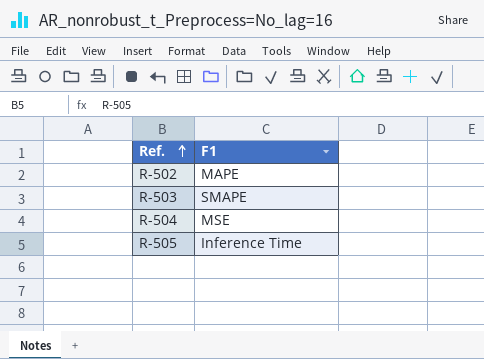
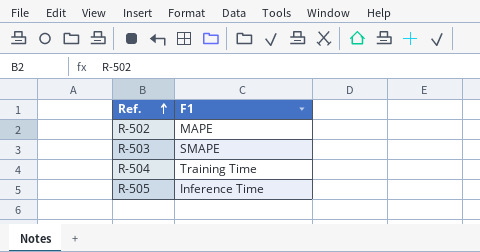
R-504 | F1: MSE -> Training Time

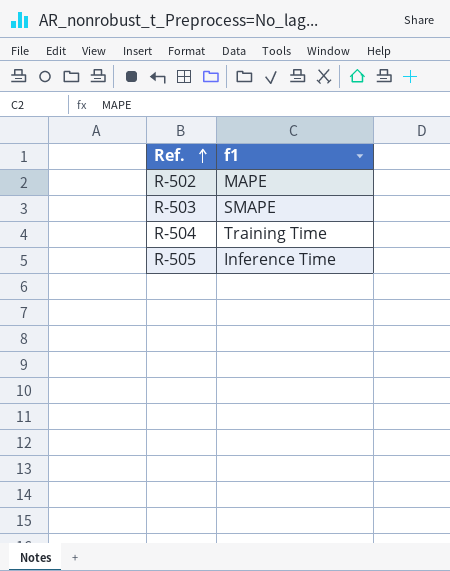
column name: F1 -> f1

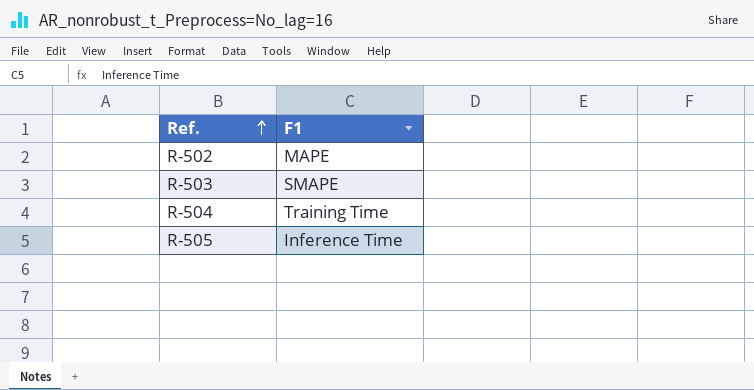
column name: f1 -> F1

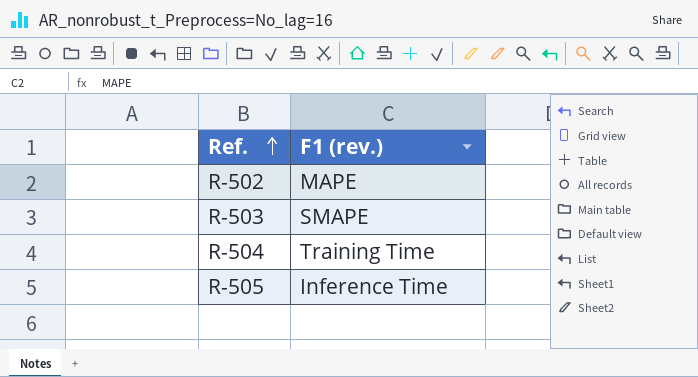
column name: F1 -> F1 (rev.)

